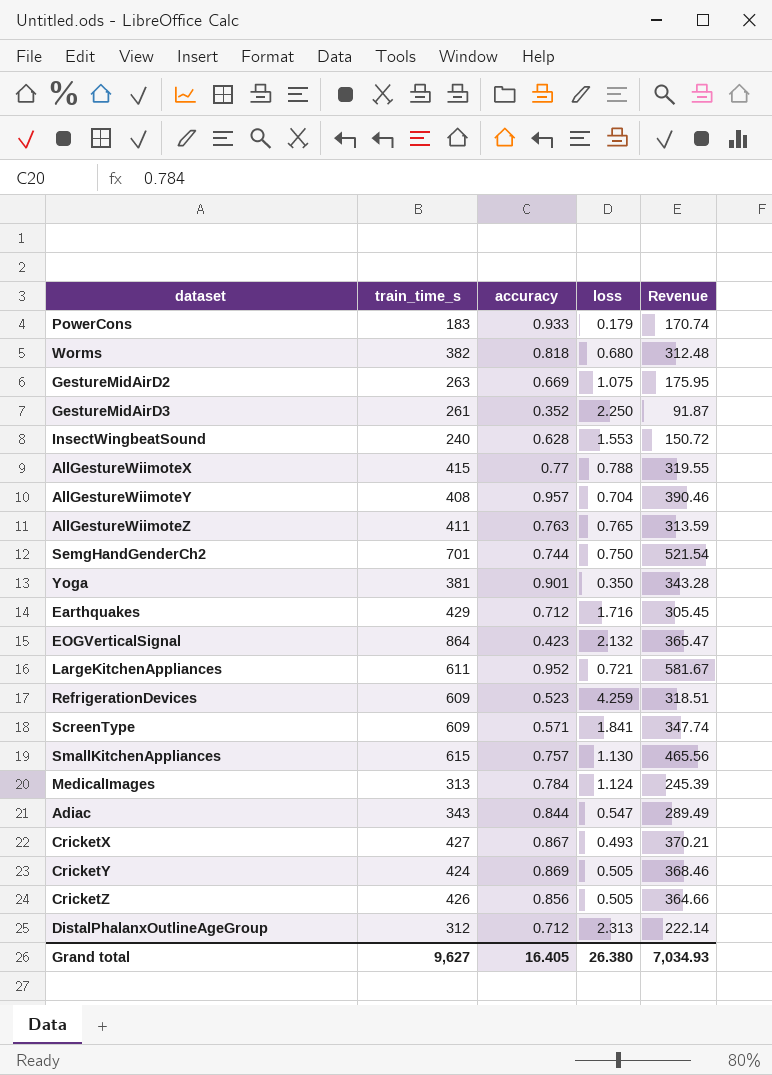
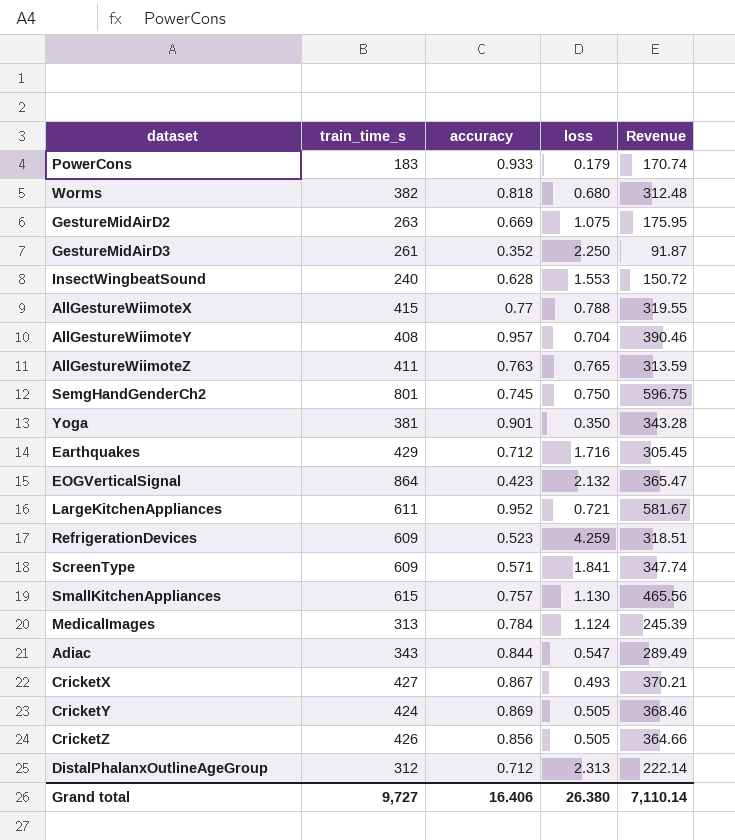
SemgHandGenderCh2 | train_time_s: 701 -> 801
SemgHandGenderCh2 | accuracy: 0.744 -> 0.745
SemgHandGenderCh2 | Revenue: 521.54 -> 596.75
Grand total | train_time_s: 9,627 -> 9,727
Grand total | accuracy: 16.405 -> 16.406
Grand total | Revenue: 7,034.93 -> 7,110.14

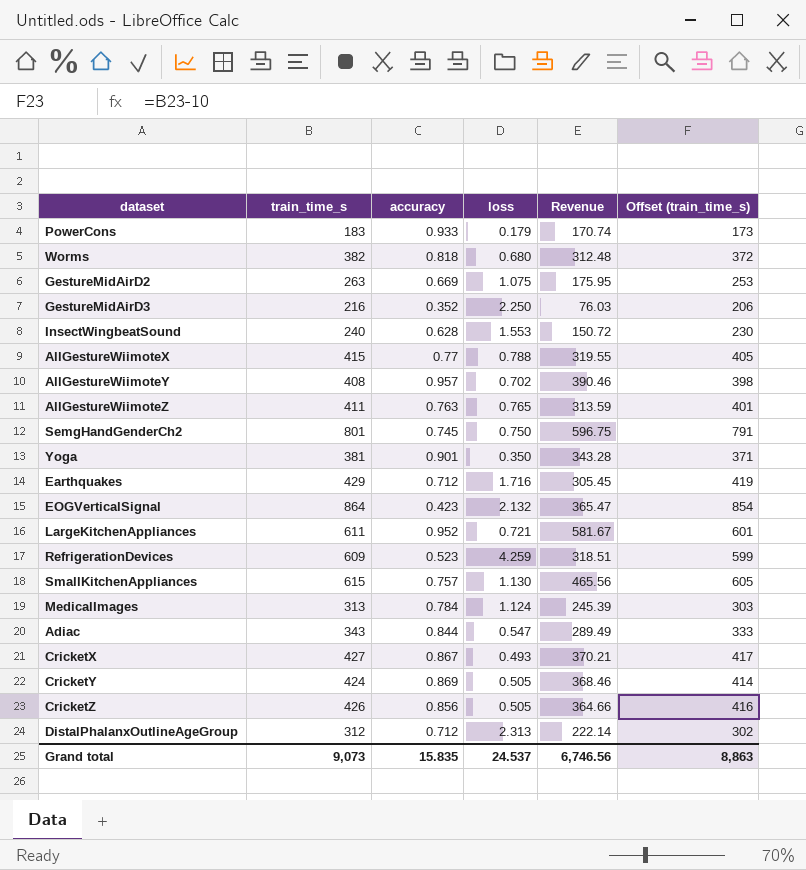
column Offset (train_time_s) | formula: none -> [train_time_s] - 10
row ScreenType: 609 | 0.571 | 1.841 | 347.74 -> none
GestureMidAirD3 | train_time_s: 261 -> 216
GestureMidAirD3 | Revenue: 91.87 -> 76.03
AllGestureWiimoteY | loss: 0.704 -> 0.702
Grand total | train_time_s: 9,727 -> 9,073
Grand total | accuracy: 16.406 -> 15.835
Grand total | loss: 26.380 -> 24.537
Grand total | Revenue: 7,110.14 -> 6,746.56

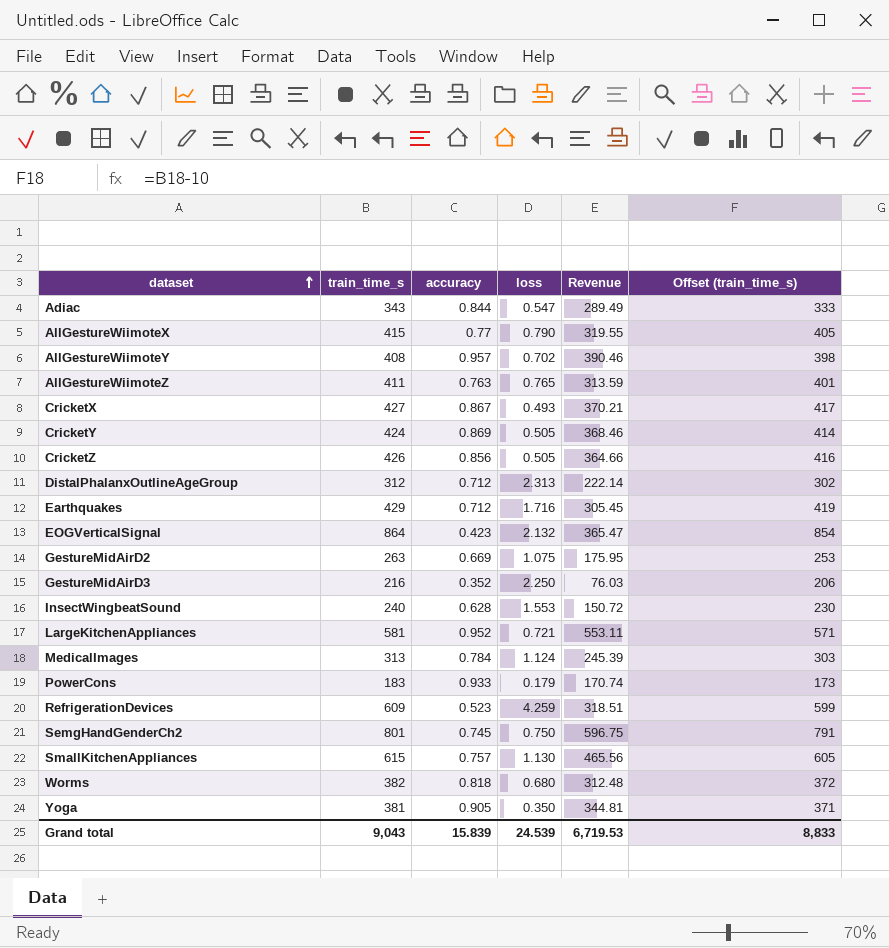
row order: none -> dataset ascending
AllGestureWiimoteX | loss: 0.788 -> 0.790
LargeKitchenAppliances | train_time_s: 611 -> 581
LargeKitchenAppliances | Revenue: 581.67 -> 553.11
LargeKitchenAppliances | Offset (train_time_s): 601 -> 571
Yoga | accuracy: 0.901 -> 0.905
Yoga | Revenue: 343.28 -> 344.81
Grand total | train_time_s: 9,073 -> 9,043
Grand total | accuracy: 15.835 -> 15.839
Grand total | loss: 24.537 -> 24.539
Grand total | Revenue: 6,746.56 -> 6,719.53
Grand total | Offset (train_time_s): 8,863 -> 8,833

